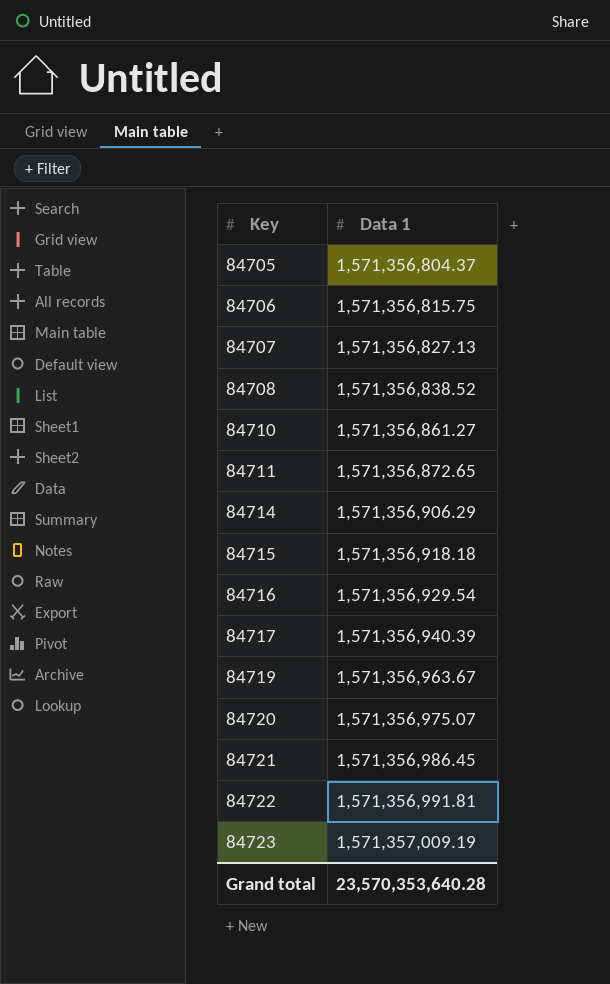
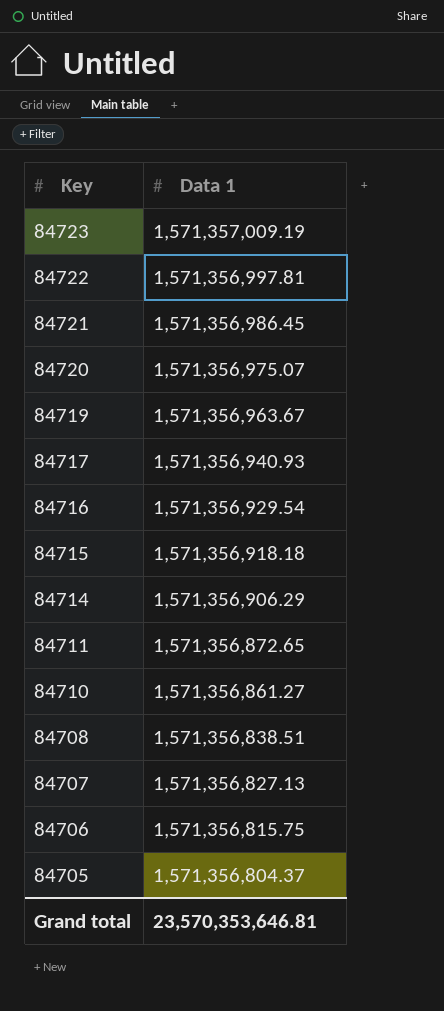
row order: Key ascending -> Key descending
84722 | Data 1: 1,571,356,991.81 -> 1,571,356,997.81
84717 | Data 1: 1,571,356,940.39 -> 1,571,356,940.93
84708 | Data 1: 1,571,356,838.52 -> 1,571,356,838.51
Grand total | Data 1: 23,570,353,640.28 -> 23,570,353,646.81

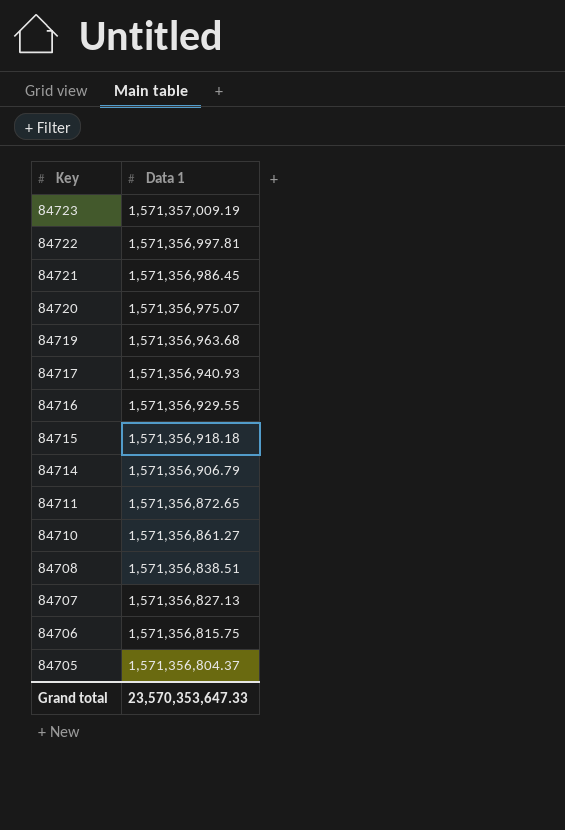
84719 | Data 1: 1,571,356,963.67 -> 1,571,356,963.68
84716 | Data 1: 1,571,356,929.54 -> 1,571,356,929.55
84714 | Data 1: 1,571,356,906.29 -> 1,571,356,906.79
Grand total | Data 1: 23,570,353,646.81 -> 23,570,353,647.33

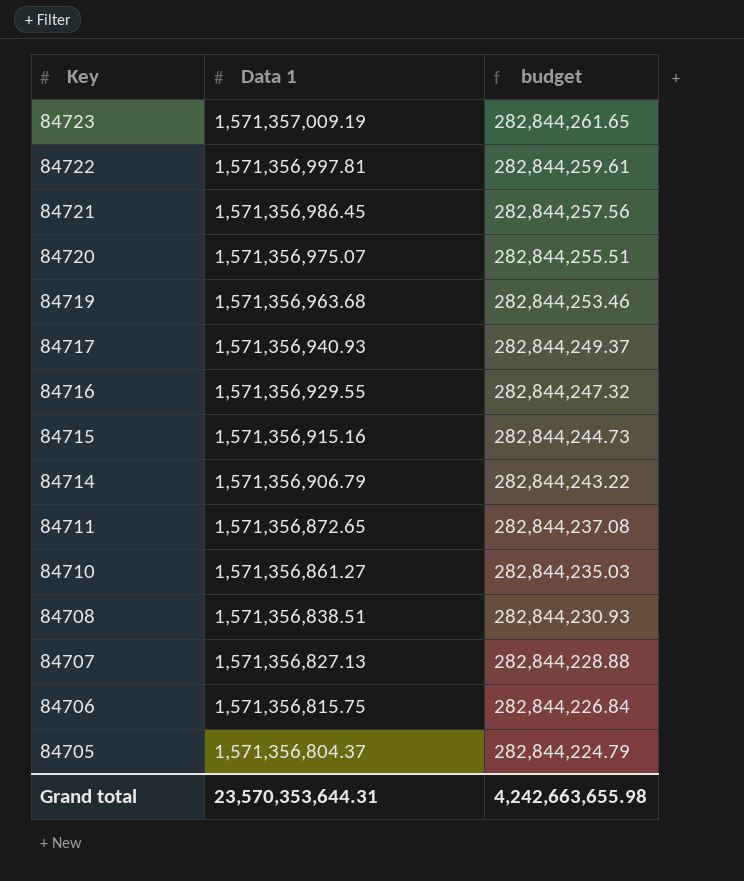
column budget | formula: none -> [Data 1] * 0.18
84715 | Data 1: 1,571,356,918.18 -> 1,571,356,915.16
Grand total | Data 1: 23,570,353,647.33 -> 23,570,353,644.31

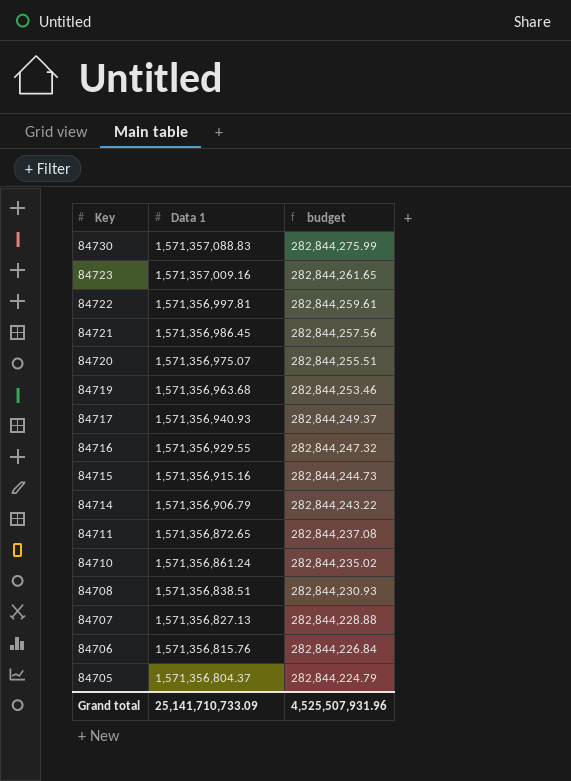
row 84730: none -> 1,571,357,088.83 | 282,844,275.99
84723 | Data 1: 1,571,357,009.19 -> 1,571,357,009.16
84710 | Data 1: 1,571,356,861.27 -> 1,571,356,861.24
84710 | budget: 282,844,235.03 -> 282,844,235.02
84706 | Data 1: 1,571,356,815.75 -> 1,571,356,815.76
Grand total | Data 1: 23,570,353,644.31 -> 25,141,710,733.09
Grand total | budget: 4,242,663,655.98 -> 4,525,507,931.96

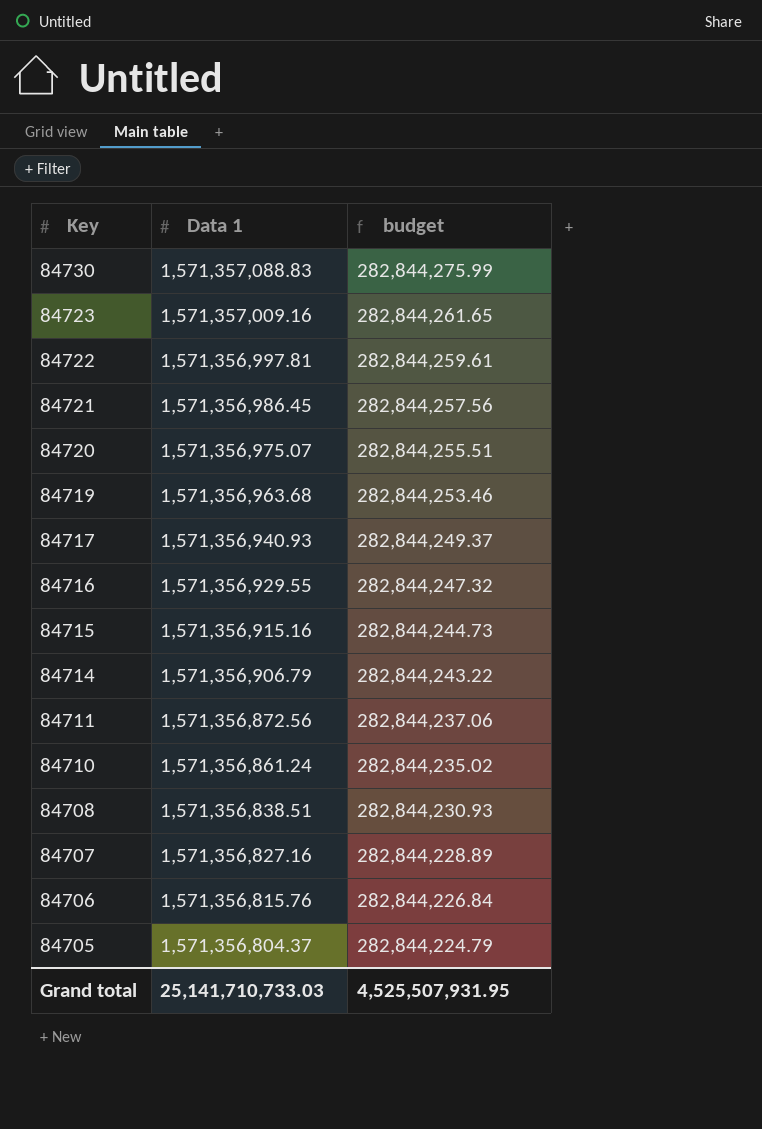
84711 | Data 1: 1,571,356,872.65 -> 1,571,356,872.56
84711 | budget: 282,844,237.08 -> 282,844,237.06
84707 | Data 1: 1,571,356,827.13 -> 1,571,356,827.16
84707 | budget: 282,844,228.88 -> 282,844,228.89
Grand total | Data 1: 25,141,710,733.09 -> 25,141,710,733.03
Grand total | budget: 4,525,507,931.96 -> 4,525,507,931.95

